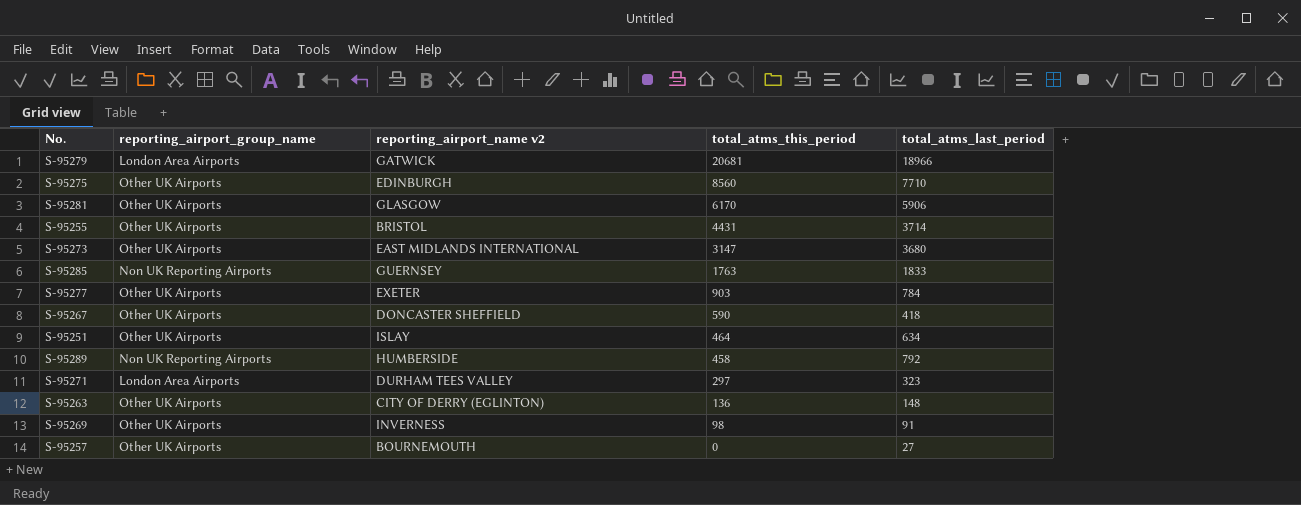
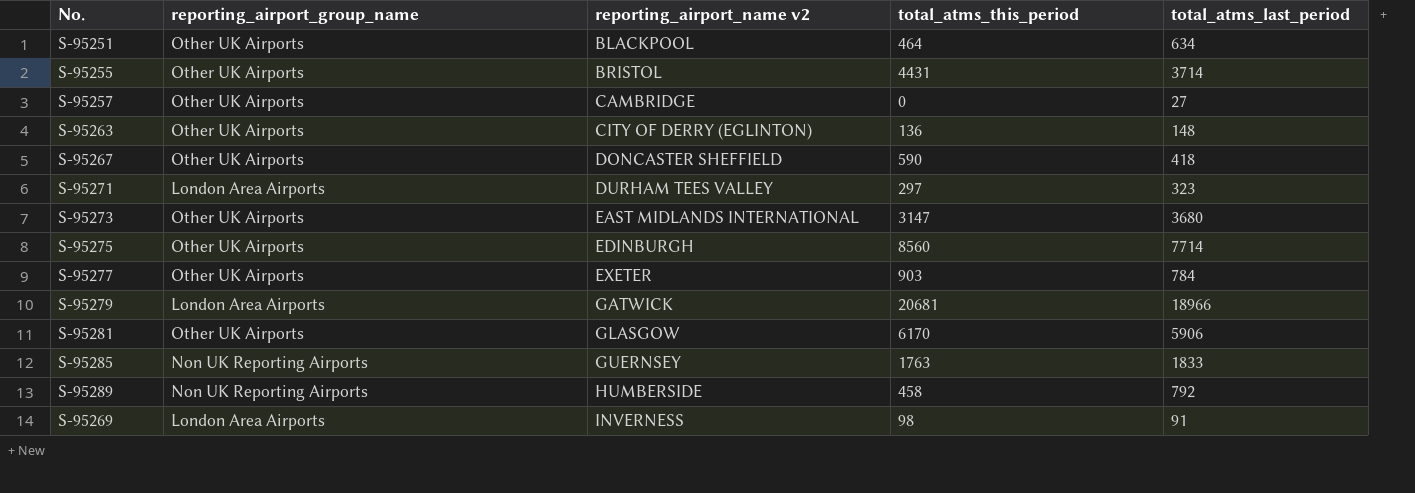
row order: total_atms_this_period descending -> reporting_airport_name v2 ascending
S-95251 | reporting_airport_name v2: ISLAY -> BLACKPOOL
S-95257 | reporting_airport_name v2: BOURNEMOUTH -> CAMBRIDGE
S-95275 | total_atms_last_period: 7710 -> 7714
S-95269 | reporting_airport_group_name: Other UK Airports -> London Area Airports

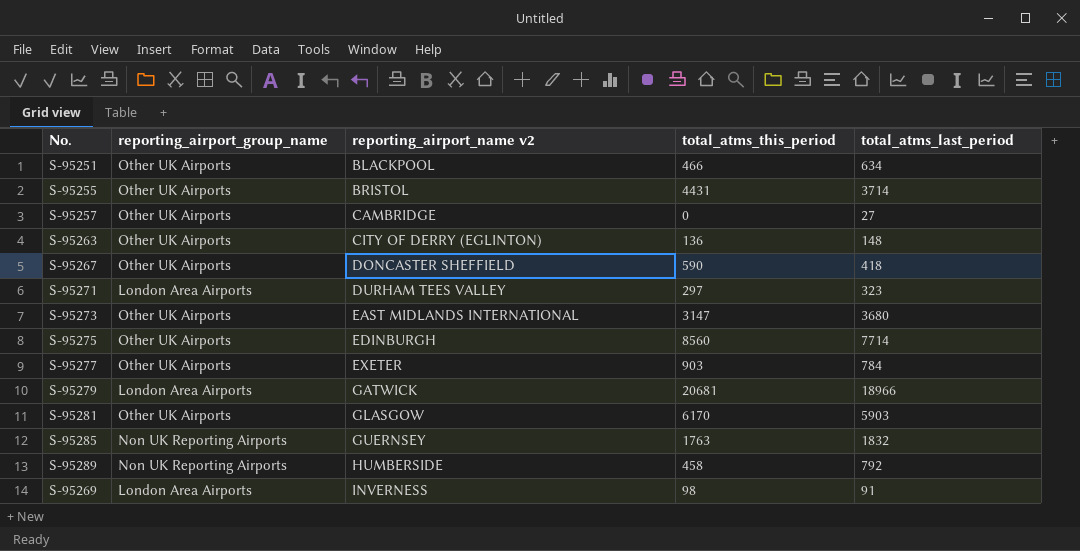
S-95251 | total_atms_this_period: 464 -> 466
S-95281 | total_atms_last_period: 5906 -> 5903
S-95285 | total_atms_last_period: 1833 -> 1832

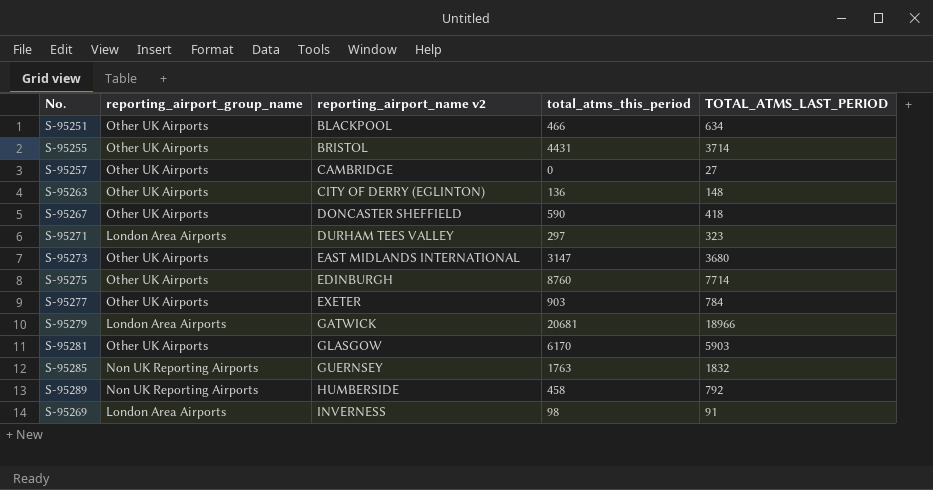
column name: total_atms_last_period -> TOTAL_ATMS_LAST_PERIOD
S-95275 | total_atms_this_period: 8560 -> 8760

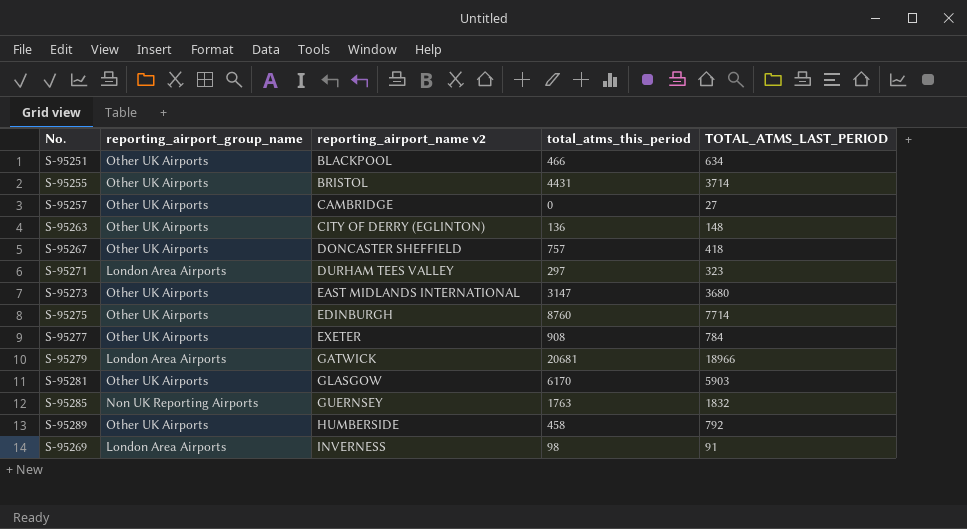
S-95267 | total_atms_this_period: 590 -> 757
S-95277 | total_atms_this_period: 903 -> 908
S-95289 | reporting_airport_group_name: Non UK Reporting Airports -> Other UK Airports

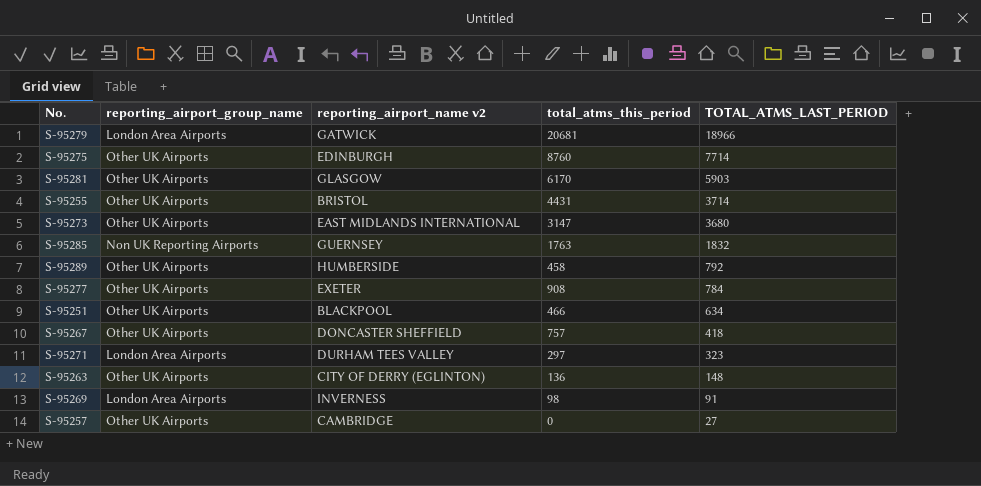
row order: reporting_airport_name v2 ascending -> TOTAL_ATMS_LAST_PERIOD descending

